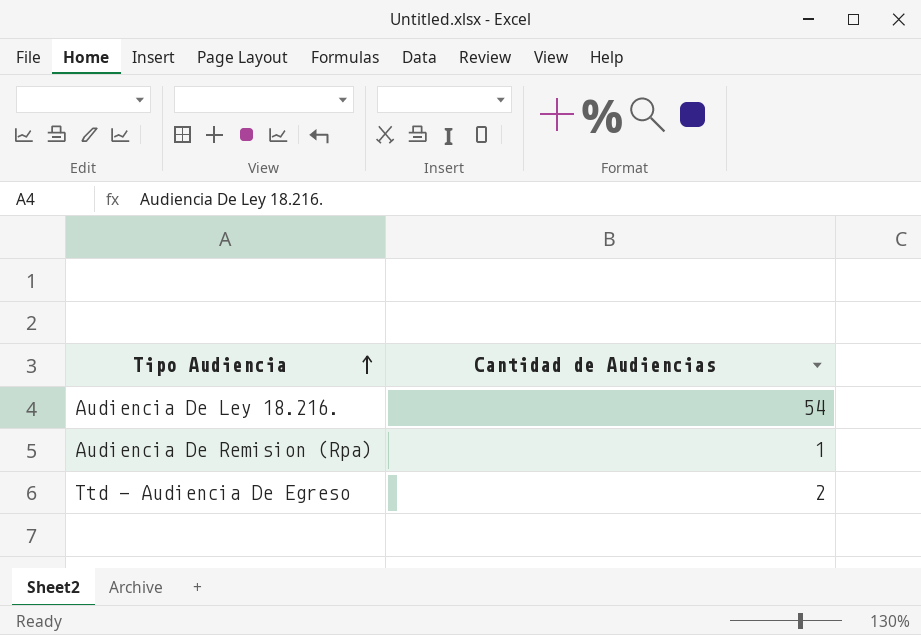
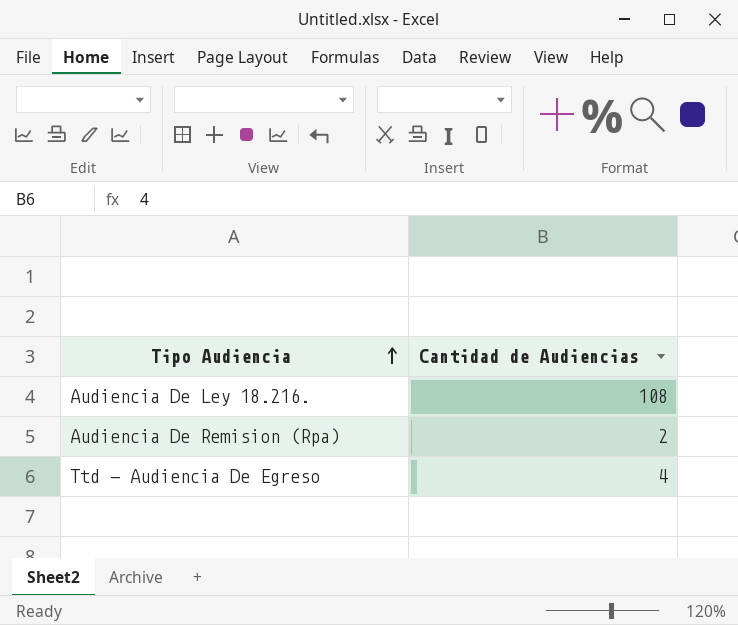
Audiencia De Ley 18.216. | Cantidad de Audiencias: 54 -> 108
Audiencia De Remision (Rpa) | Cantidad de Audiencias: 1 -> 2
Ttd - Audiencia De Egreso | Cantidad de Audiencias: 2 -> 4

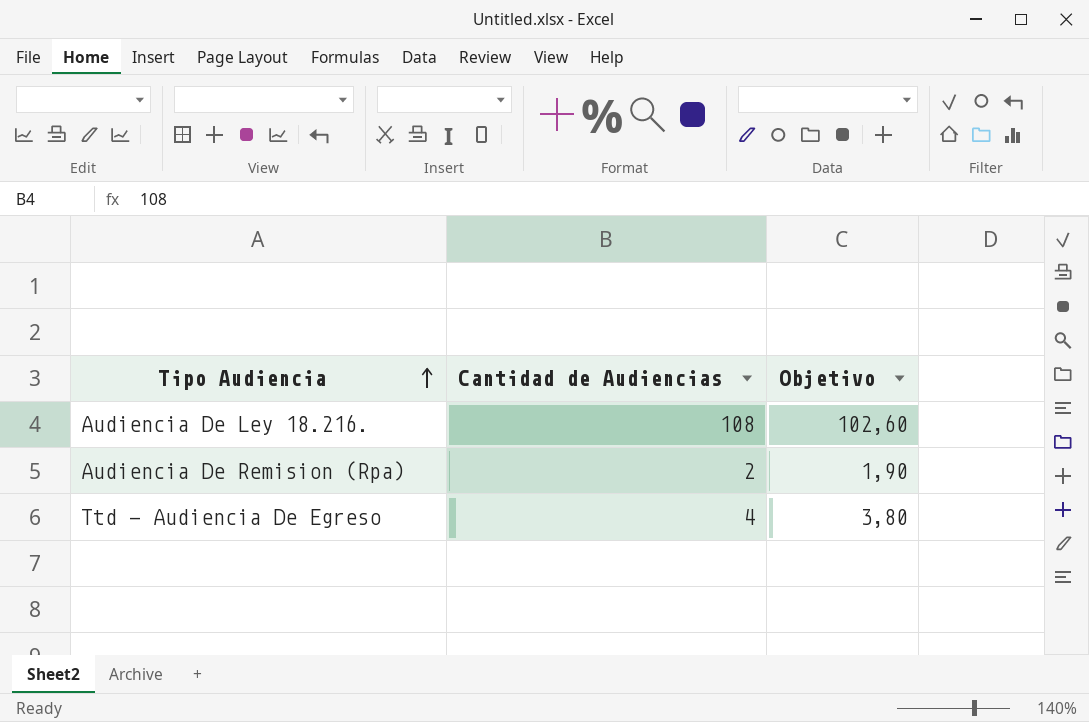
column Objetivo | formula: none -> [Cantidad de Audiencias] * 0,95

